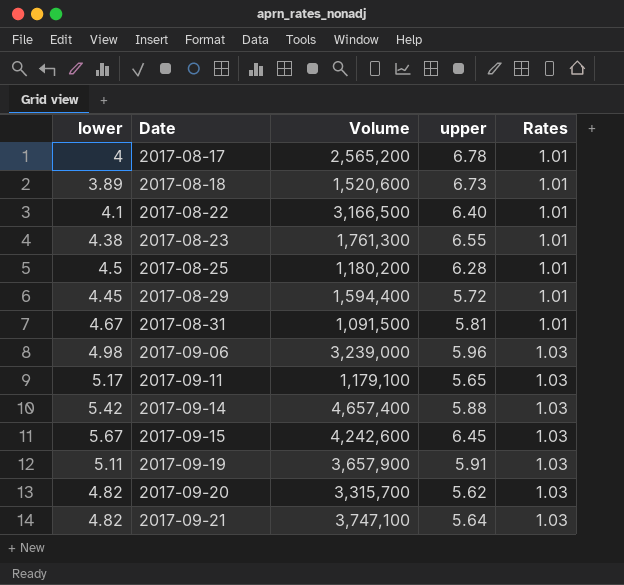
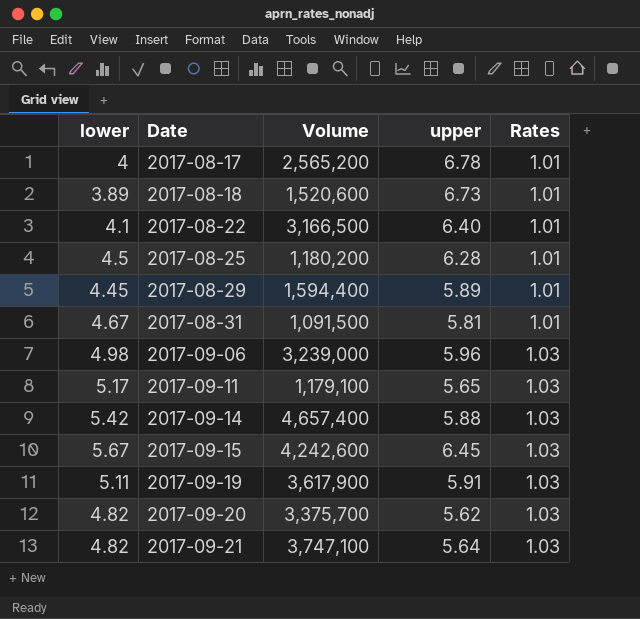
row 2017-08-23: 4.38 | 1,761,300 | 6.55 | 1.01 -> none
2017-08-29 | upper: 5.72 -> 5.89
2017-09-19 | Volume: 3,657,900 -> 3,617,900
2017-09-20 | Volume: 3,315,700 -> 3,375,700

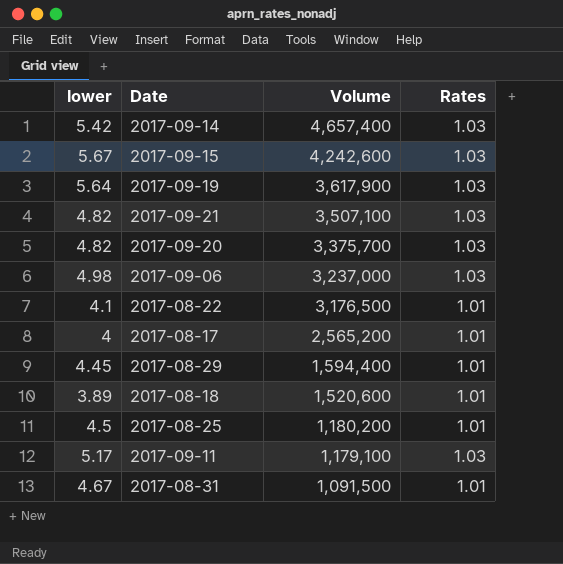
row order: Date ascending -> Volume descending
column upper | position: 4 -> none
2017-09-19 | lower: 5.11 -> 5.64
2017-09-21 | Volume: 3,747,100 -> 3,507,100
2017-09-06 | Volume: 3,239,000 -> 3,237,000
2017-08-22 | Volume: 3,166,500 -> 3,176,500

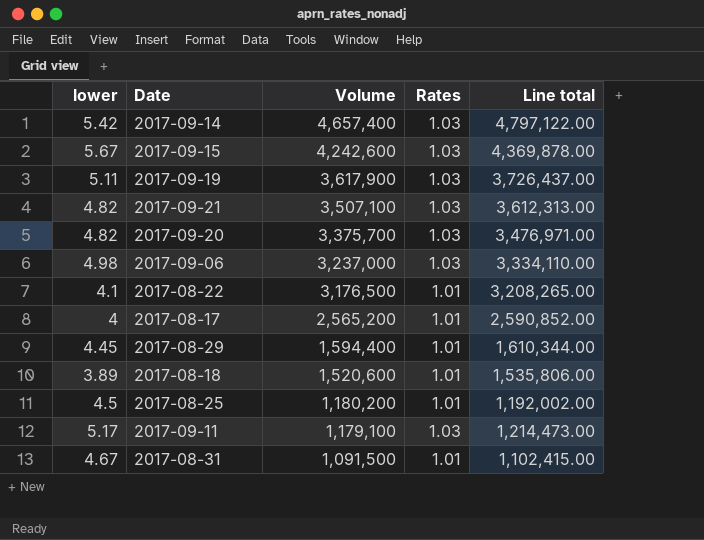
column Line total | formula: none -> [Volume] * [Rates]
2017-09-19 | lower: 5.64 -> 5.11

